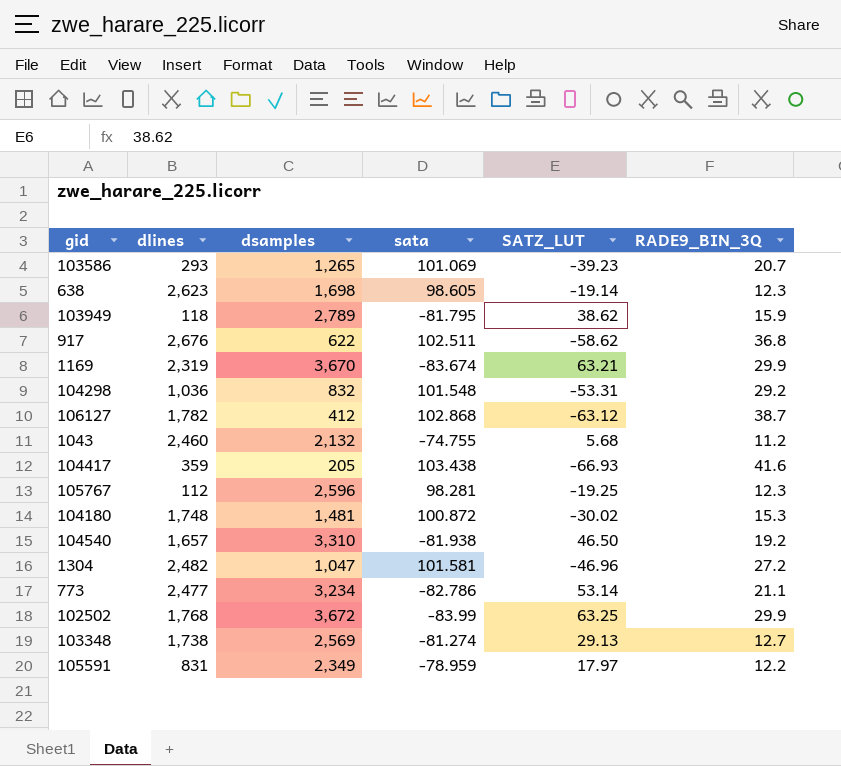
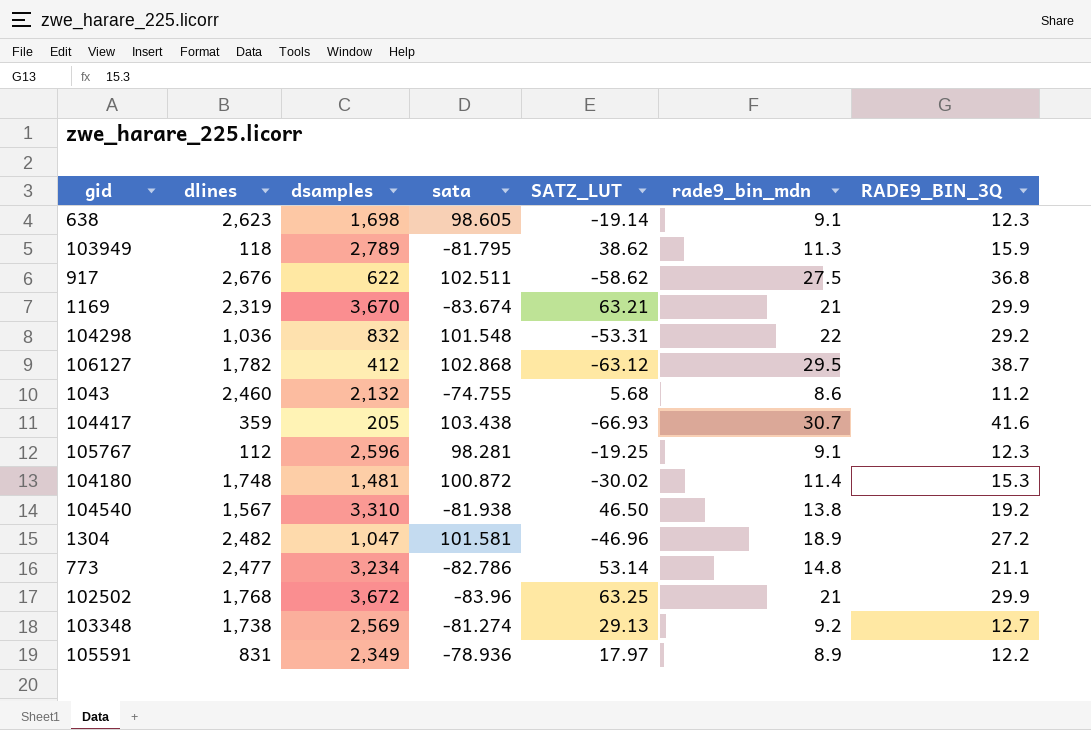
column rade9_bin_mdn | position: none -> 6
row 103586: 293 | 1,265 | 101.069 | -39.23 | 20.7 -> none
104540 | dlines: 1,657 -> 1,567
102502 | sata: -83.99 -> -83.96
105591 | sata: -78.959 -> -78.936

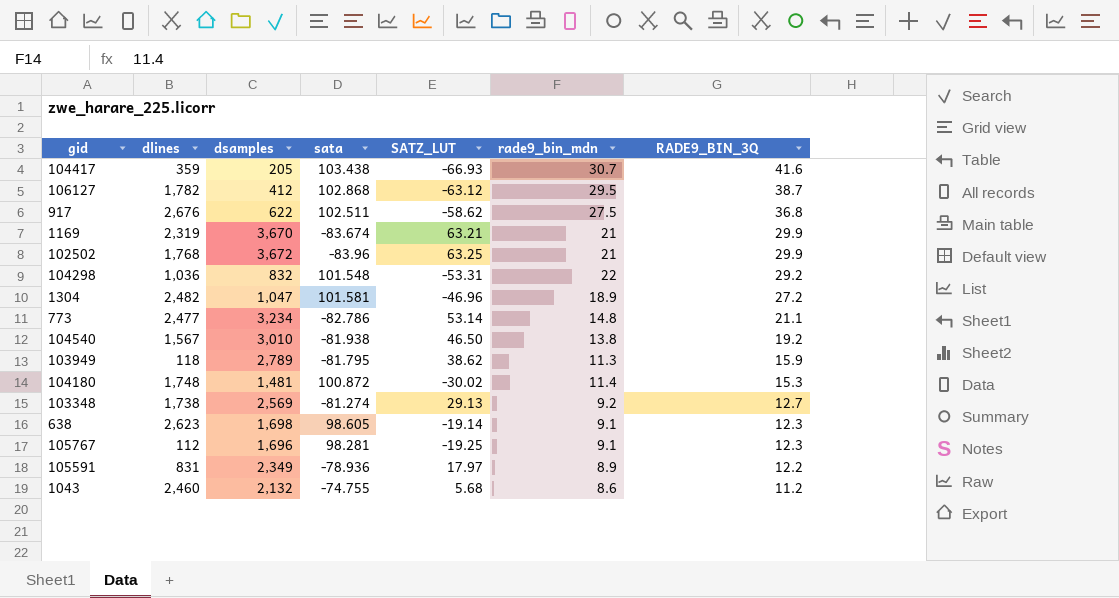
row order: none -> RADE9_BIN_3Q descending
104540 | dsamples: 3,310 -> 3,010
105767 | dsamples: 2,596 -> 1,696

